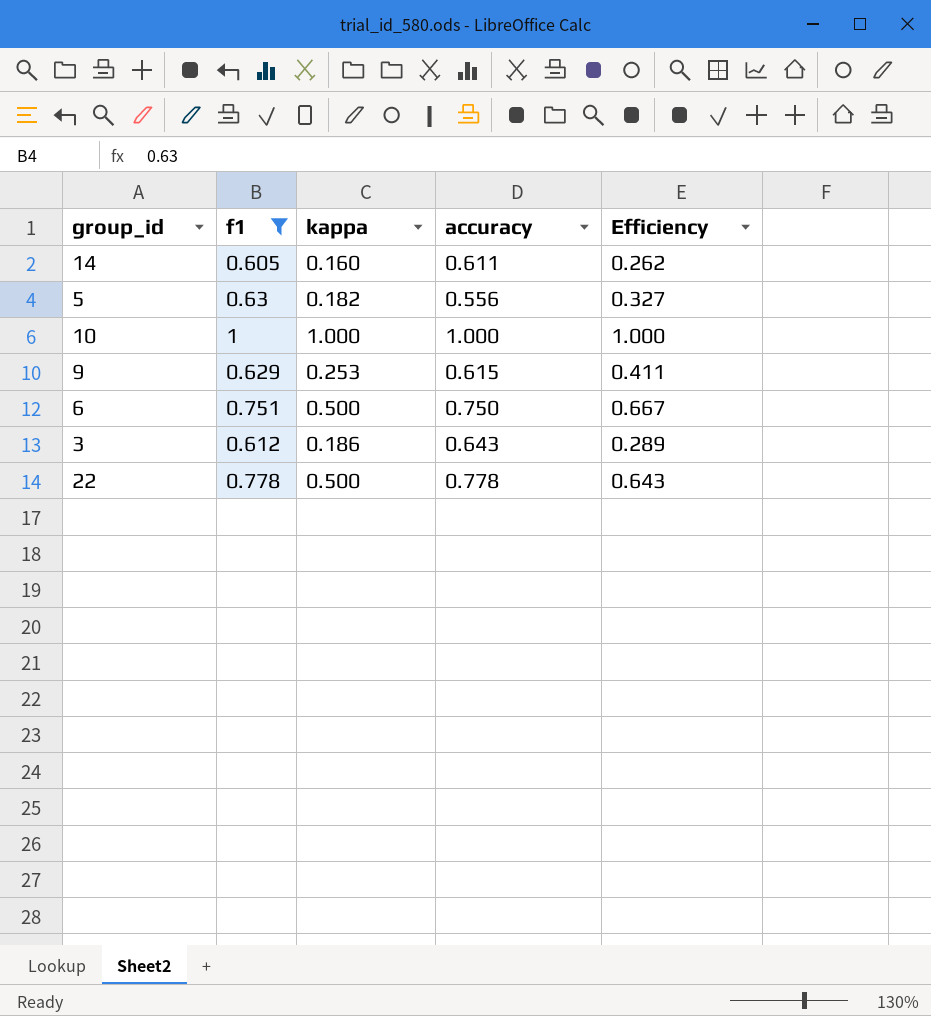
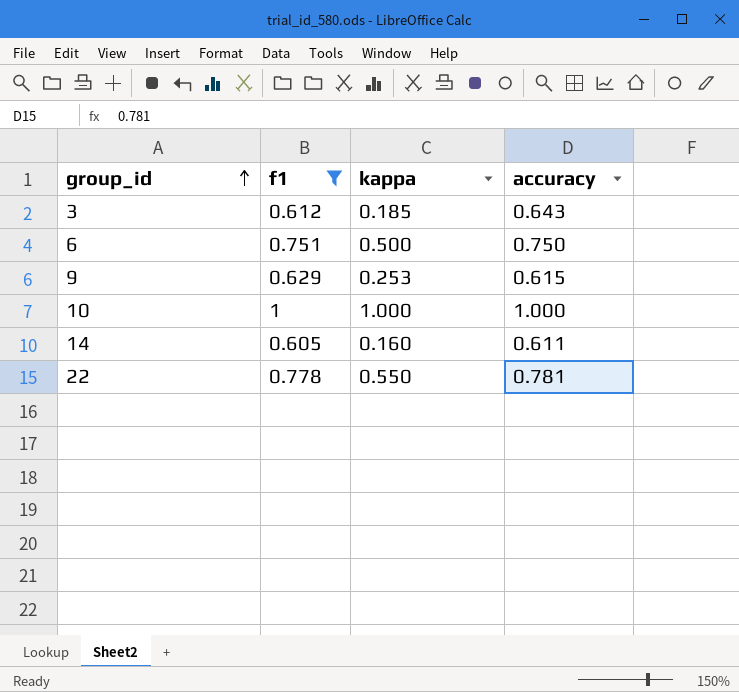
row order: none -> group_id ascending
column Efficiency | formula: [kappa] / [accuracy] -> none
row 5: 0.63 | 0.182 | 0.556 | 0.327 -> none
3 | kappa: 0.186 -> 0.185
22 | kappa: 0.500 -> 0.550
22 | accuracy: 0.778 -> 0.781

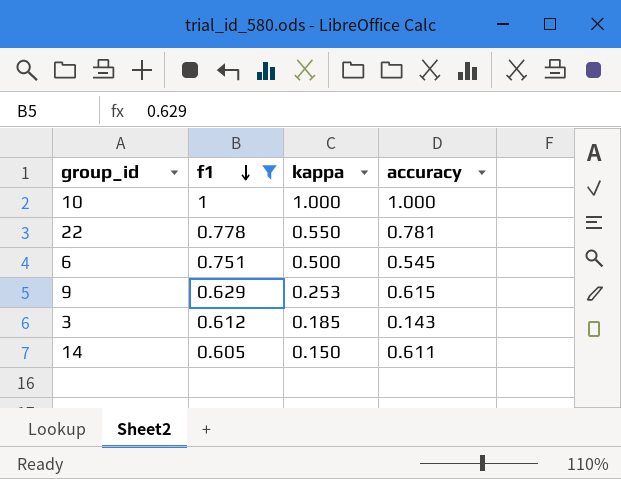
row order: group_id ascending -> f1 descending
6 | accuracy: 0.750 -> 0.545
3 | accuracy: 0.643 -> 0.143
14 | kappa: 0.160 -> 0.150

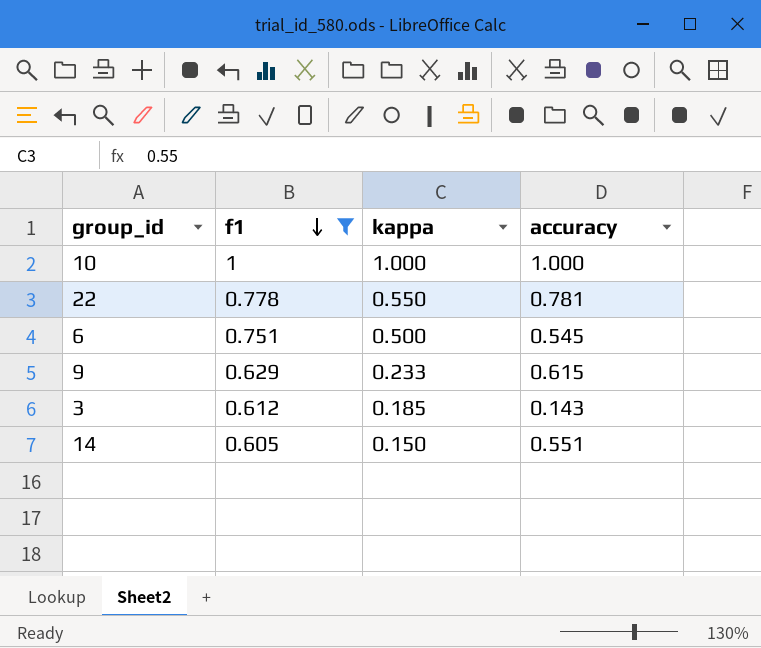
9 | kappa: 0.253 -> 0.233
14 | accuracy: 0.611 -> 0.551

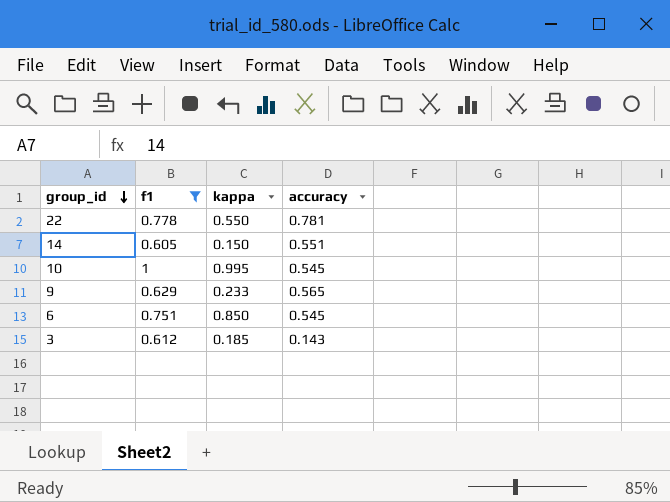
row order: f1 descending -> group_id descending
10 | kappa: 1.000 -> 0.995
10 | accuracy: 1.000 -> 0.545
9 | accuracy: 0.615 -> 0.565
6 | kappa: 0.500 -> 0.850

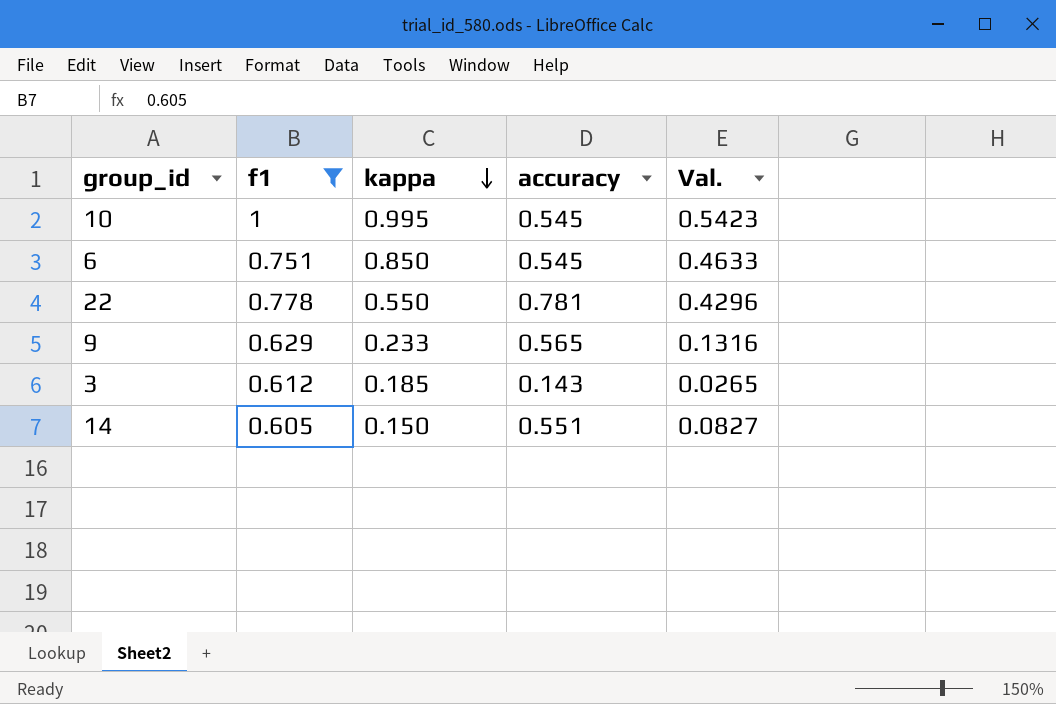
row order: group_id descending -> kappa descending
column Val. | formula: none -> [kappa] * [accuracy]

